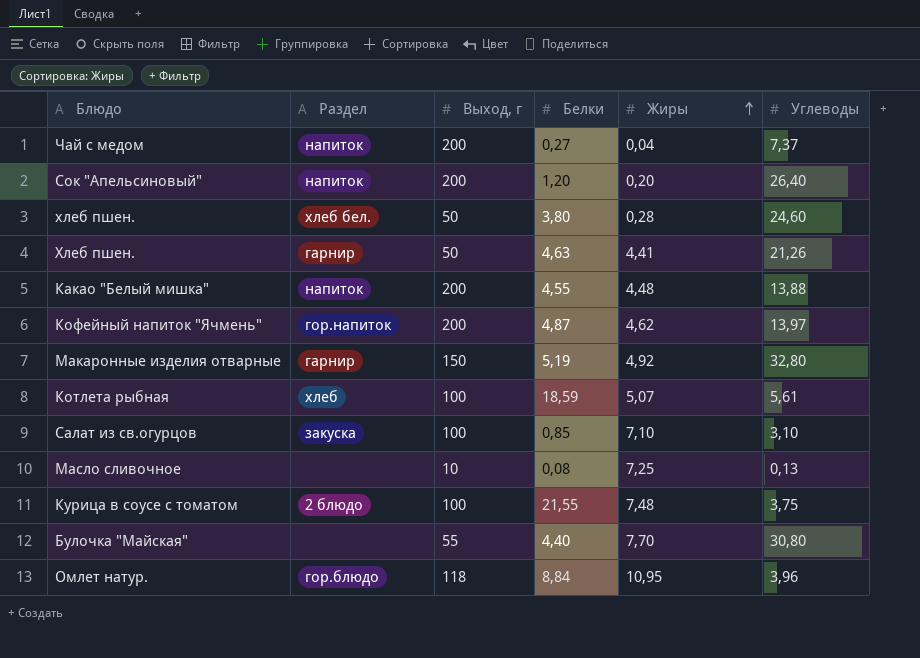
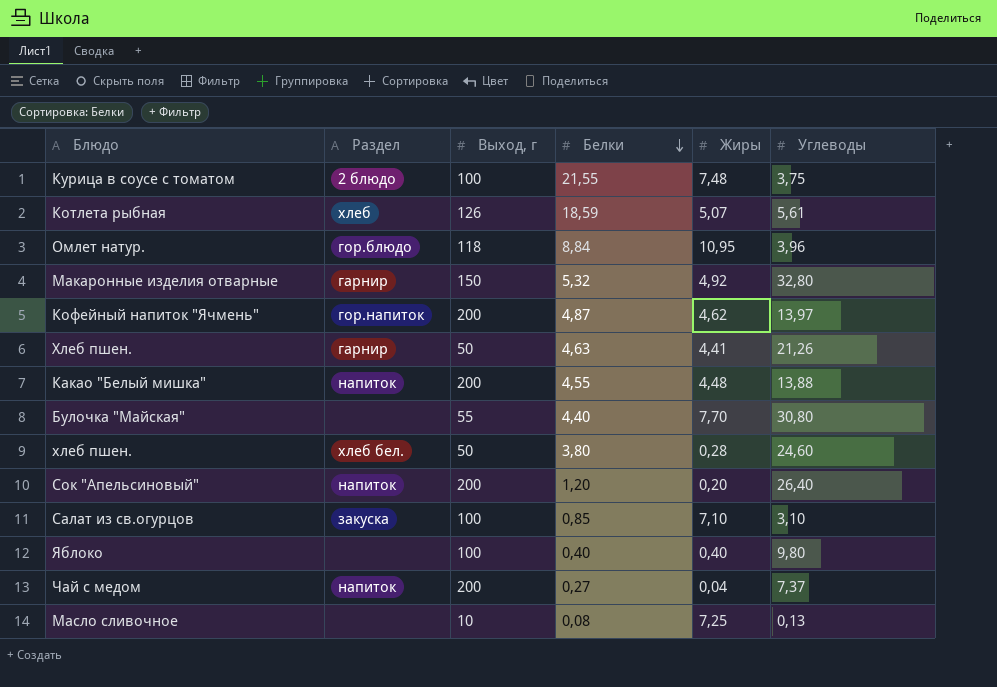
row order: Жиры ascending -> Белки descending
Котлета рыбная | Выход, г: 100 -> 126
Макаронные изделия отварные | Белки: 5,19 -> 5,32
row Яблоко: none -> none | 100 | 0,40 | 0,40 | 9,80

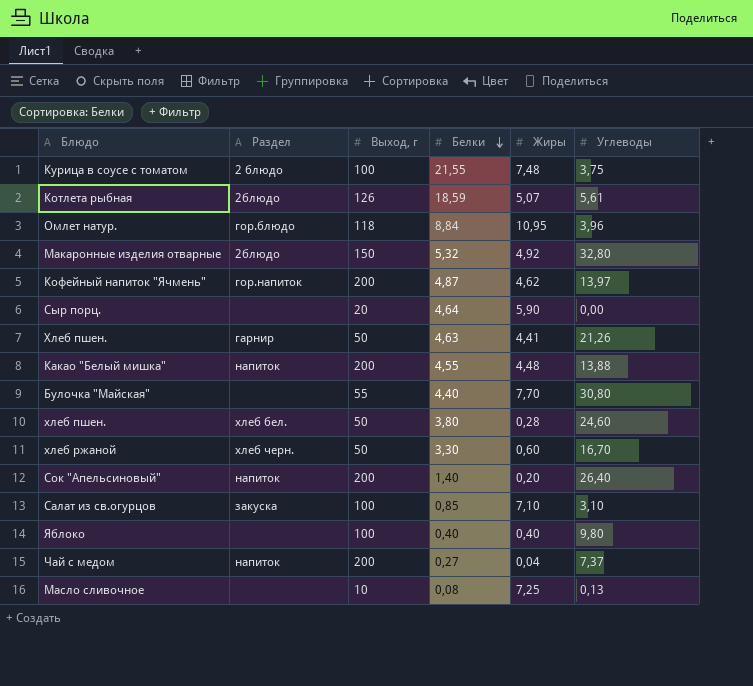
Котлета рыбная | Раздел: хлеб -> 2блюдо
Макаронные изделия отварные | Раздел: гарнир -> 2блюдо
row Сыр порц.: none -> none | 20 | 4,64 | 5,90 | 0,00
row хлеб ржаной: none -> хлеб черн. | 50 | 3,30 | 0,60 | 16,70
Сок "Апельсиновый" | Белки: 1,20 -> 1,40

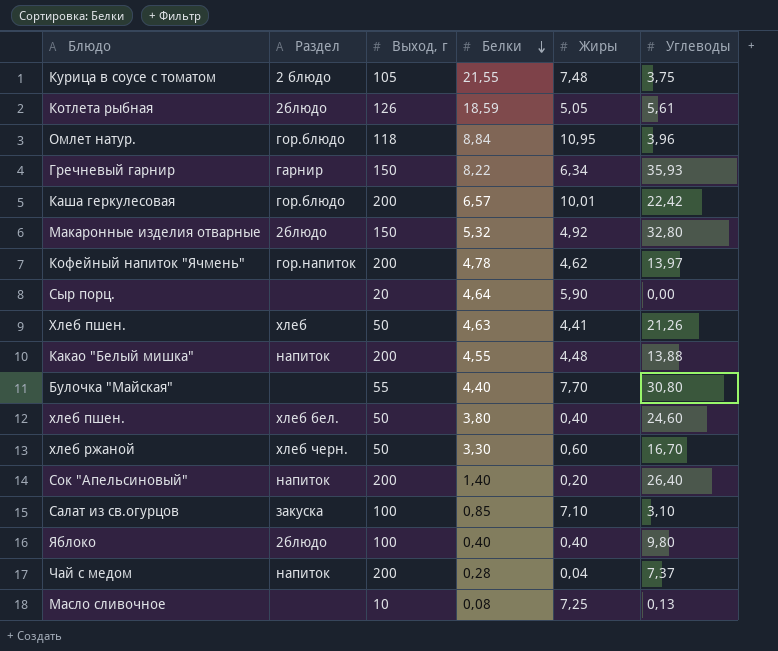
Курица в соусе с томатом | Выход, г: 100 -> 105
Котлета рыбная | Жиры: 5,07 -> 5,05
row Гречневый гарнир: none -> гарнир | 150 | 8,22 | 6,34 | 35,93
row Каша геркулесовая: none -> гор.блюдо | 200 | 6,57 | 10,01 | 22,42
Кофейный напиток "Ячмень" | Белки: 4,87 -> 4,78
Хлеб пшен. | Раздел: гарнир -> хлеб
хлеб пшен. | Жиры: 0,28 -> 0,40
Яблоко | Раздел: none -> 2блюдо
Чай с медом | Белки: 0,27 -> 0,28

